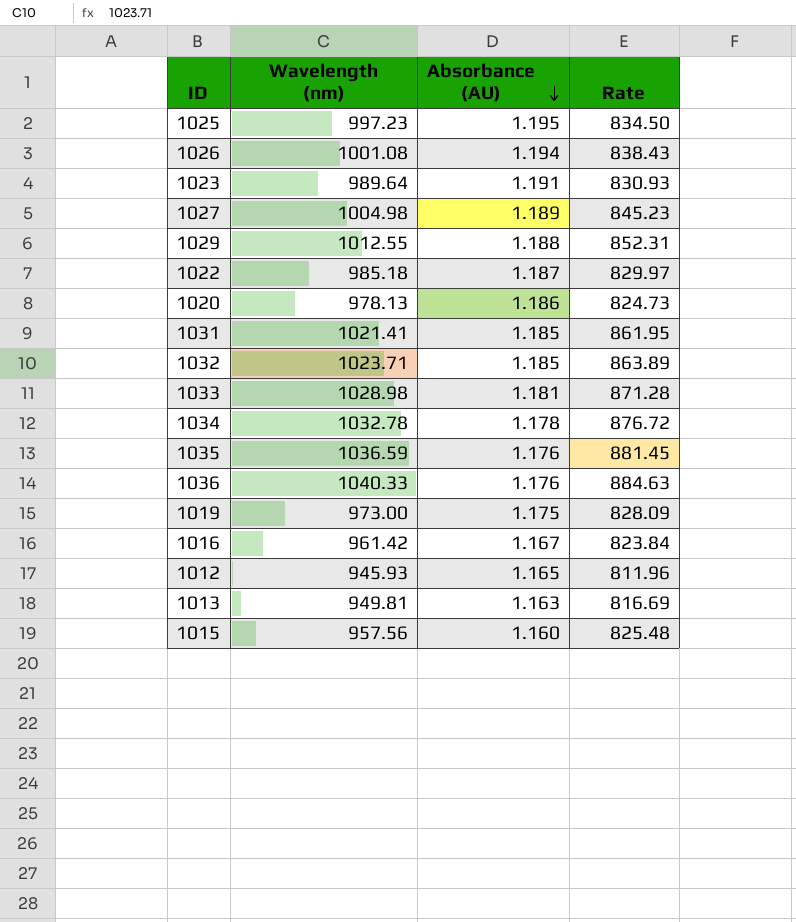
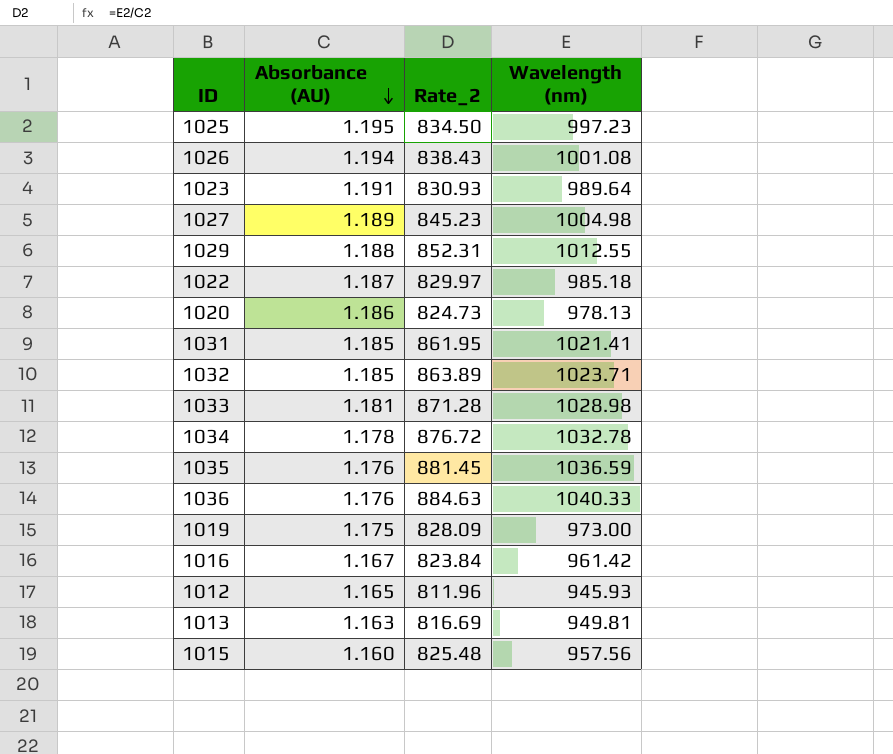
column name: Rate -> Rate_2
column Wavelength (nm) | position: 2 -> 4

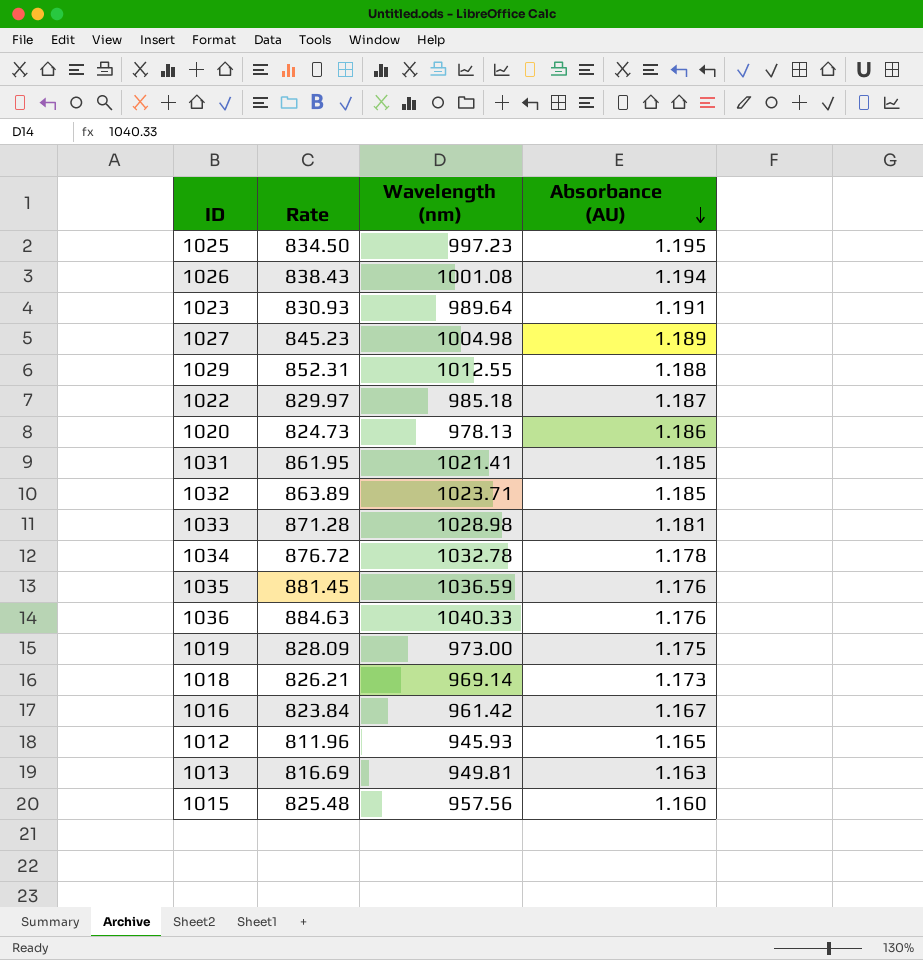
column name: Rate_2 -> Rate
column Absorbance (AU) | position: 2 -> 4
row 1018: none -> 826.21 | 969.14 | 1.173

